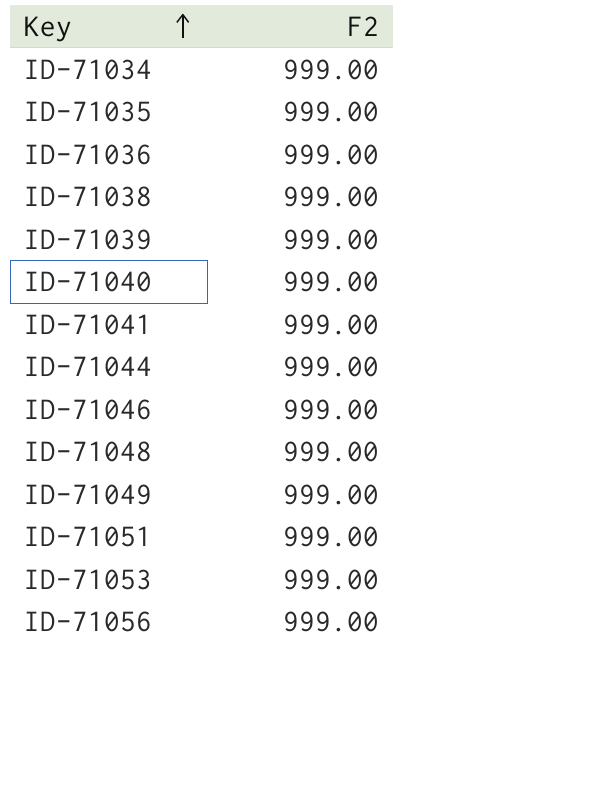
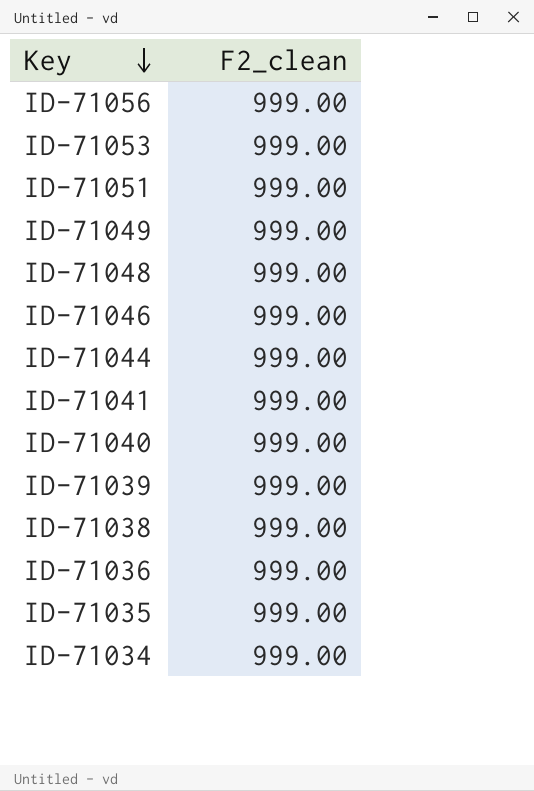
row order: Key ascending -> Key descending
column name: F2 -> F2_clean

